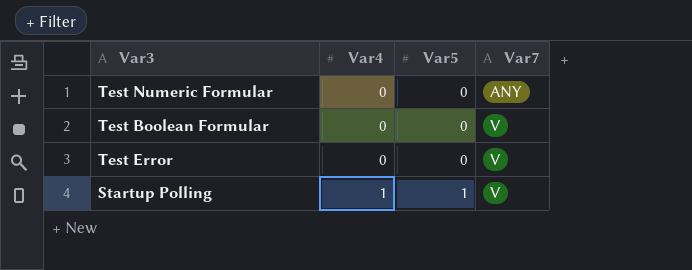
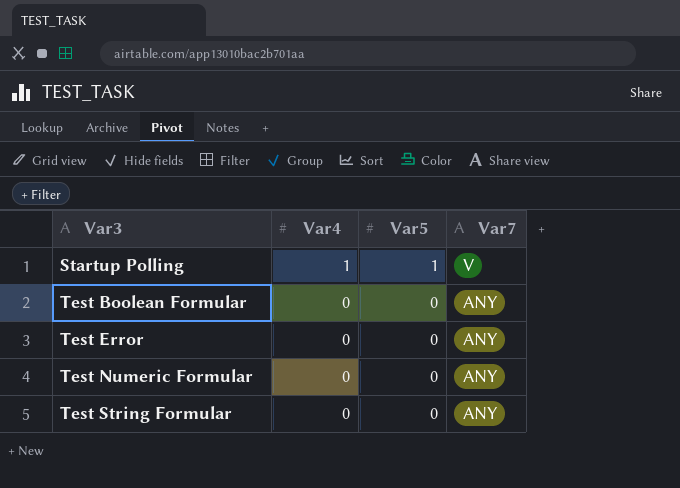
row order: Var4 ascending -> Var3 ascending
Test Boolean Formular | Var7: V -> ANY
Test Error | Var7: V -> ANY
row Test String Formular: none -> 0 | 0 | ANY

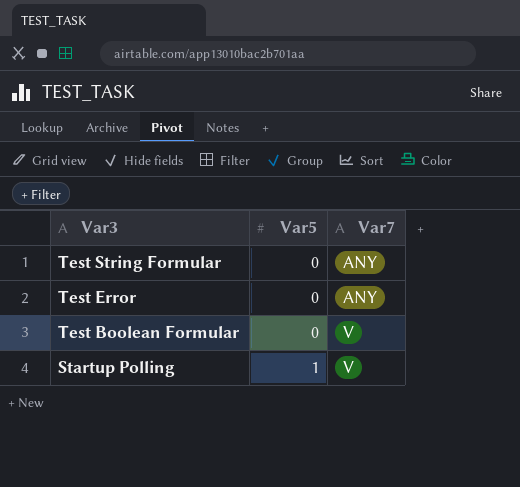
row order: Var3 ascending -> Var3 descending
column Var4 | position: 2 -> none
row Test Numeric Formular: 0 | 0 | ANY -> none
Test Boolean Formular | Var7: ANY -> V

